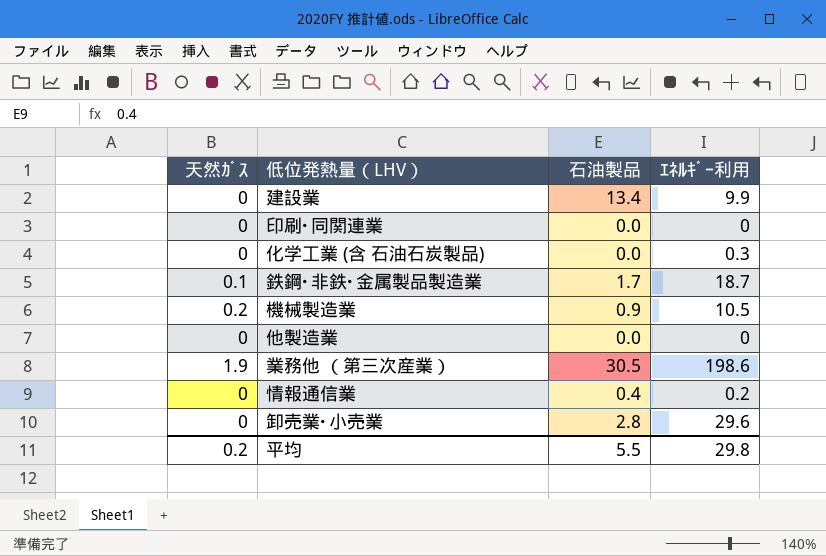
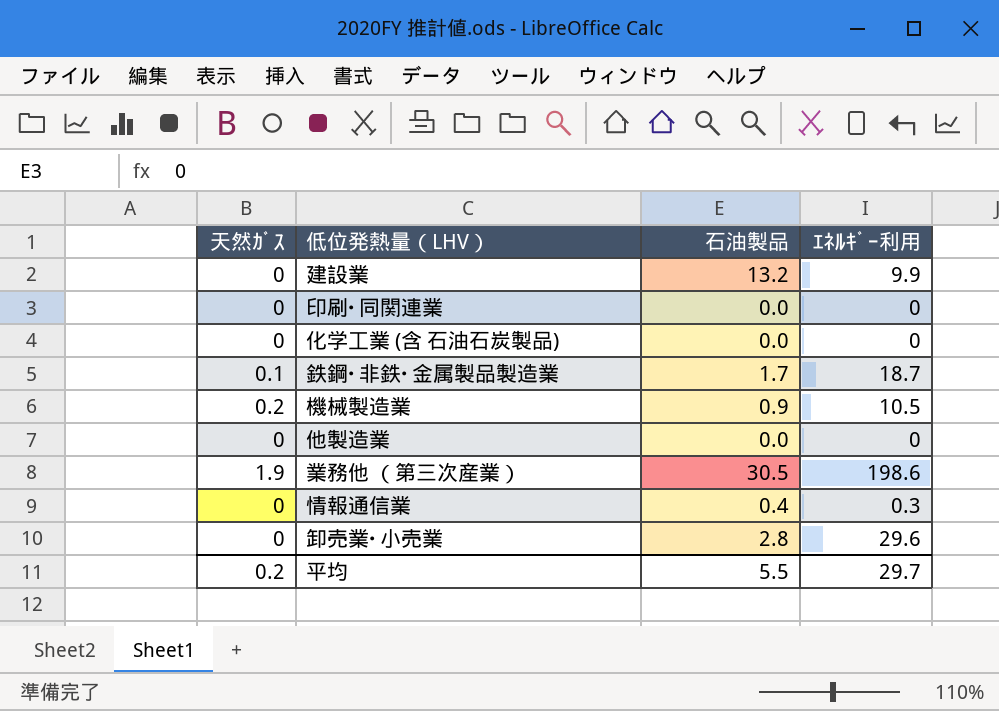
建設業 | 石油製品: 13.4 -> 13.2
化学工業 (含 石油石炭製品) | ｴﾈﾙｷﾞｰ利用: 0.3 -> 0
情報通信業 | ｴﾈﾙｷﾞｰ利用: 0.2 -> 0.3
平均 | ｴﾈﾙｷﾞｰ利用: 29.8 -> 29.7

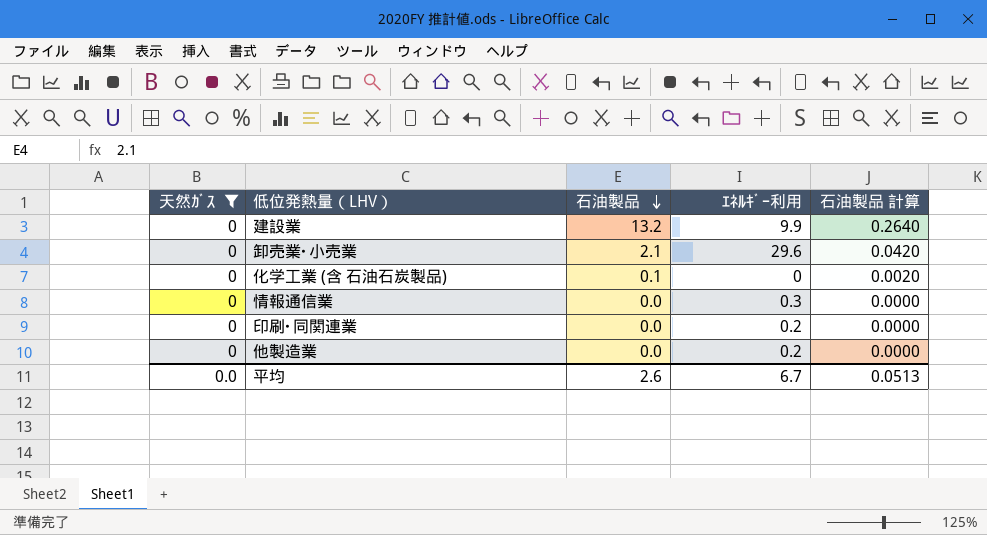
filter: none -> 天然ｶﾞｽ = 0
row order: none -> 石油製品 descending
column 石油製品 計算 | formula: none -> [石油製品] * 0.02
卸売業･小売業 | 石油製品: 2.8 -> 2.1
化学工業 (含 石油石炭製品) | 石油製品: 0.0 -> 0.1
情報通信業 | 石油製品: 0.4 -> 0.0
印刷･同関連業 | ｴﾈﾙｷﾞｰ利用: 0 -> 0.2
他製造業 | ｴﾈﾙｷﾞｰ利用: 0 -> 0.2
平均 | 天然ｶﾞｽ: 0.2 -> 0.0
平均 | 石油製品: 5.5 -> 2.6
平均 | ｴﾈﾙｷﾞｰ利用: 29.7 -> 6.7

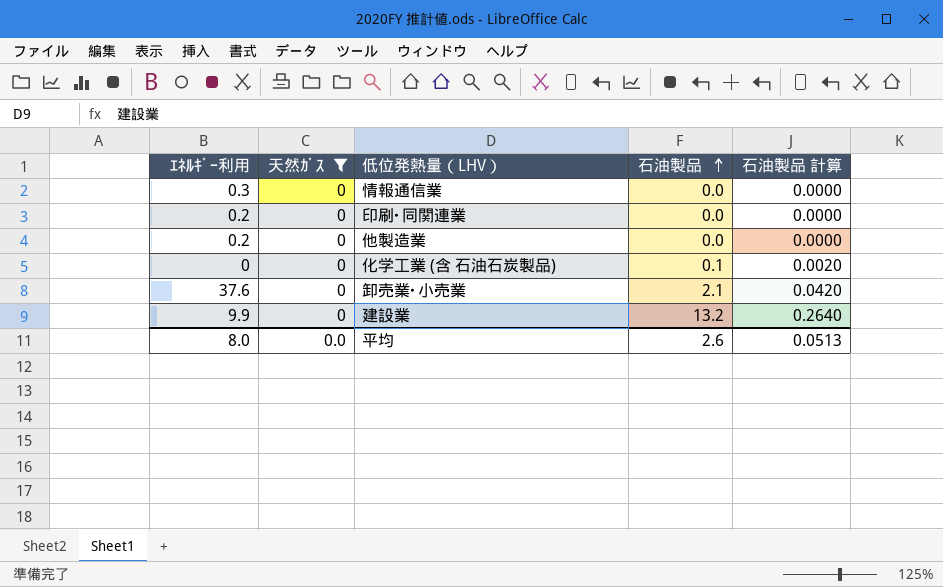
row order: 石油製品 descending -> 石油製品 ascending
column ｴﾈﾙｷﾞｰ利用 | position: 4 -> 1
卸売業･小売業 | ｴﾈﾙｷﾞｰ利用: 29.6 -> 37.6
平均 | ｴﾈﾙｷﾞｰ利用: 6.7 -> 8.0

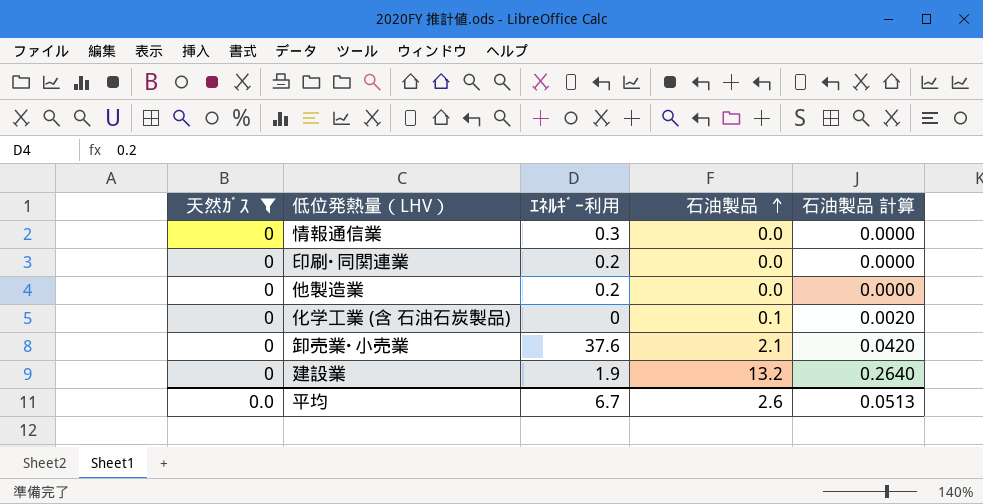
column ｴﾈﾙｷﾞｰ利用 | position: 1 -> 3
建設業 | ｴﾈﾙｷﾞｰ利用: 9.9 -> 1.9
平均 | ｴﾈﾙｷﾞｰ利用: 8.0 -> 6.7

